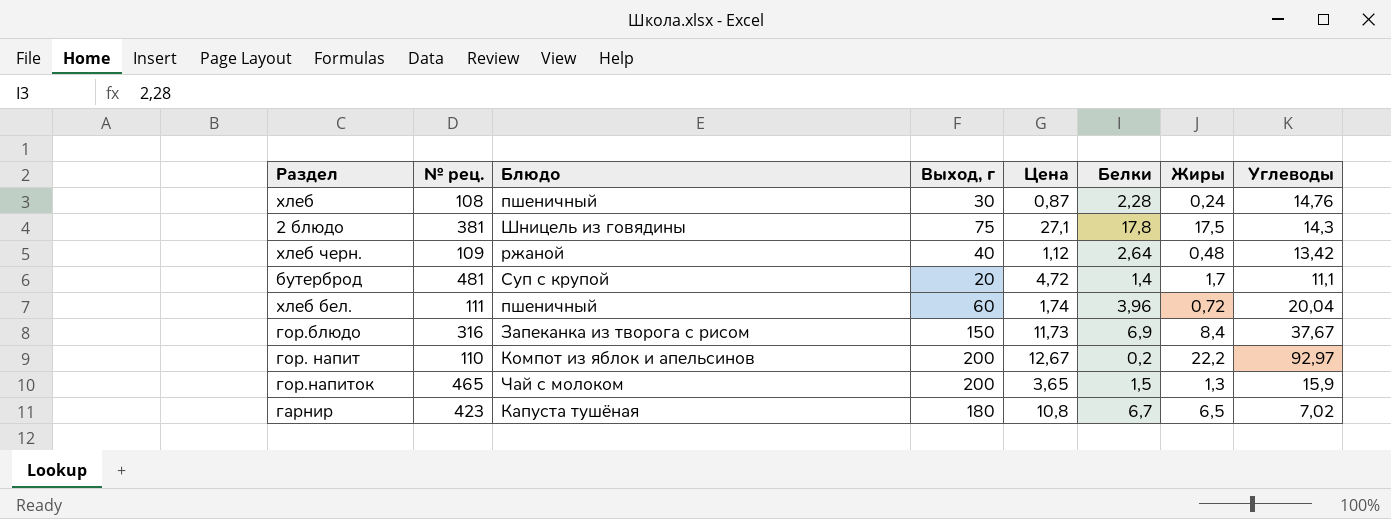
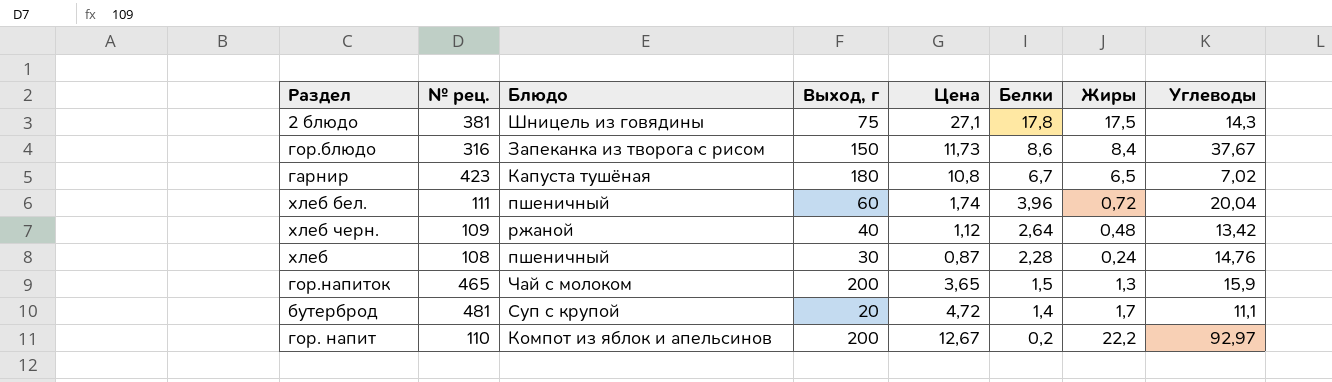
row order: none -> Белки descending
гор.блюдо | Белки: 6,9 -> 8,6

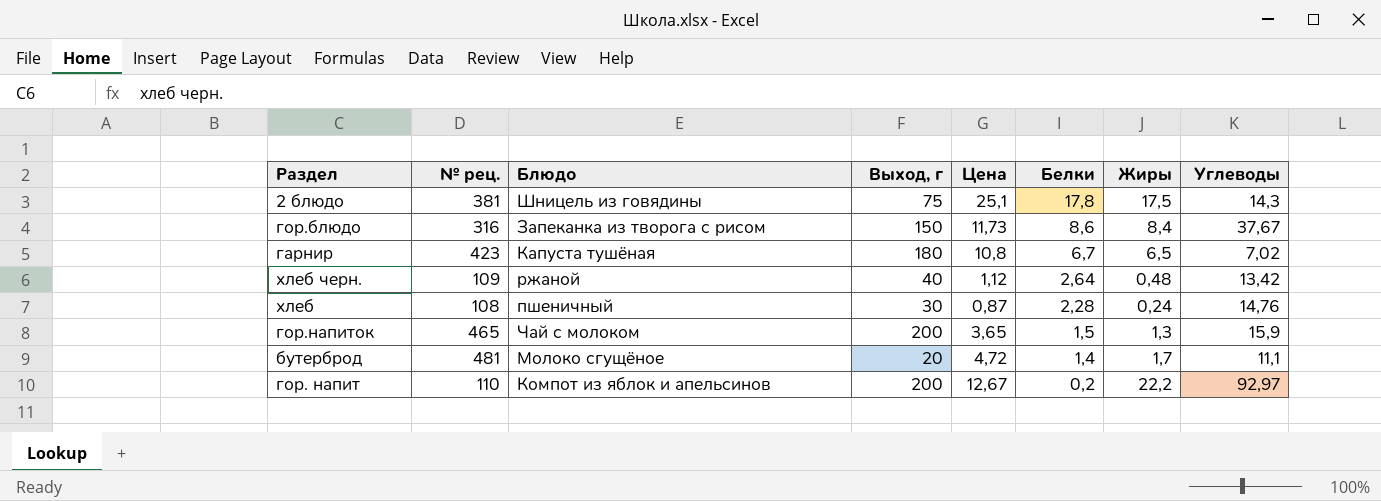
row хлеб бел.: 111 | пшеничный | 60 | 1,74 | 3,96 | 0,72 | 20,04 -> none
2 блюдо | Цена: 27,1 -> 25,1
бутерброд | Блюдо: Суп с крупой -> Молоко сгущёное

